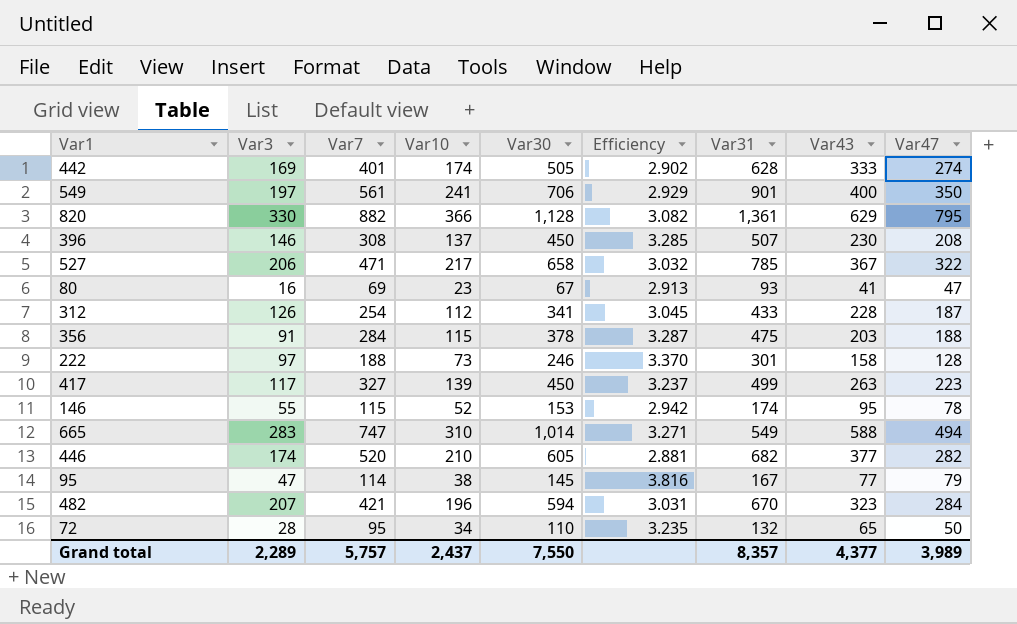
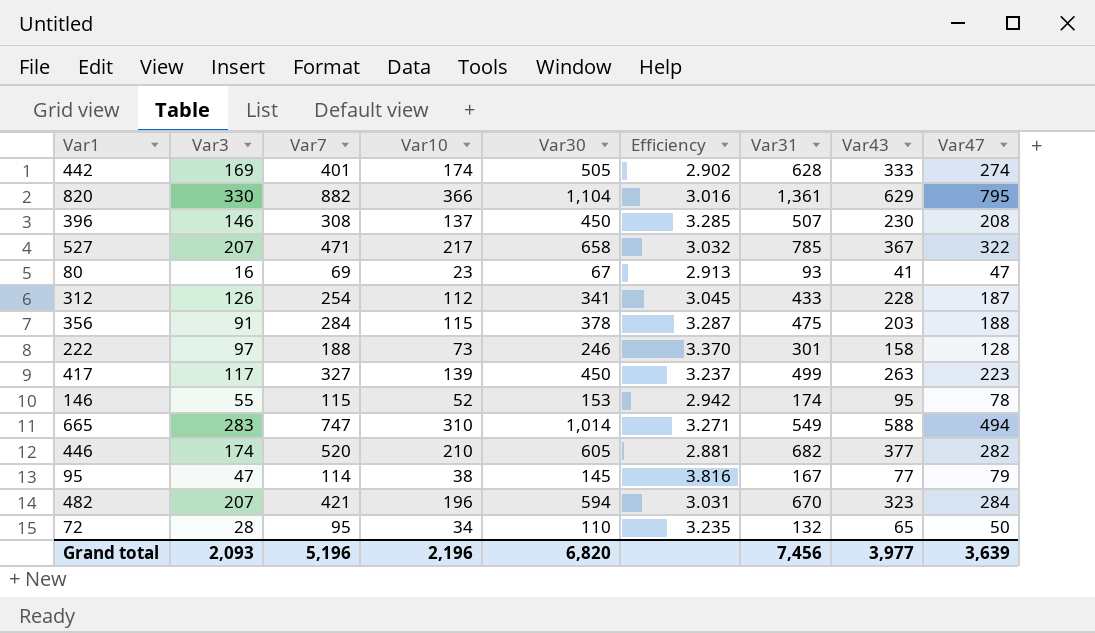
row 549: 197 | 561 | 241 | 706 | 2.929 | 901 | 400 | 350 -> none
820 | Var30: 1,128 -> 1,104
820 | Efficiency: 3.082 -> 3.016
527 | Var3: 206 -> 207
Grand total | Var3: 2,289 -> 2,093
Grand total | Var7: 5,757 -> 5,196
Grand total | Var10: 2,437 -> 2,196
Grand total | Var30: 7,550 -> 6,820
Grand total | Var31: 8,357 -> 7,456
Grand total | Var43: 4,377 -> 3,977
Grand total | Var47: 3,989 -> 3,639

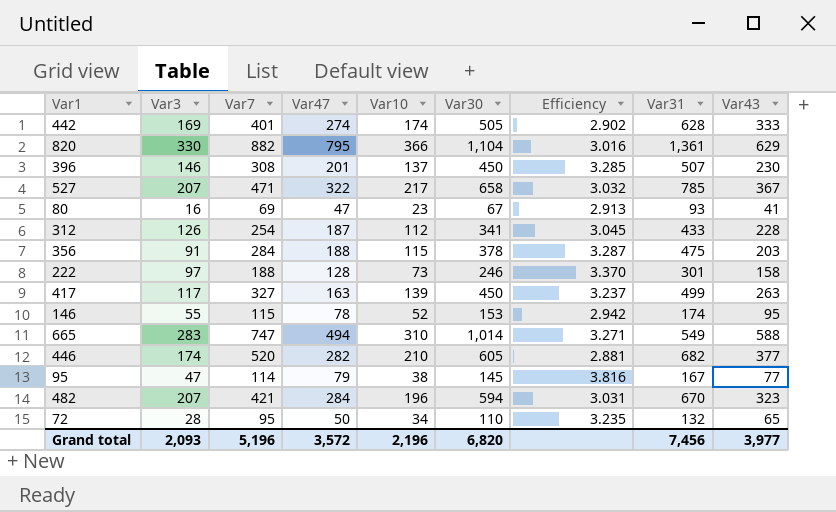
column Var47 | position: 9 -> 4
396 | Var47: 208 -> 201
417 | Var47: 223 -> 163
Grand total | Var47: 3,639 -> 3,572

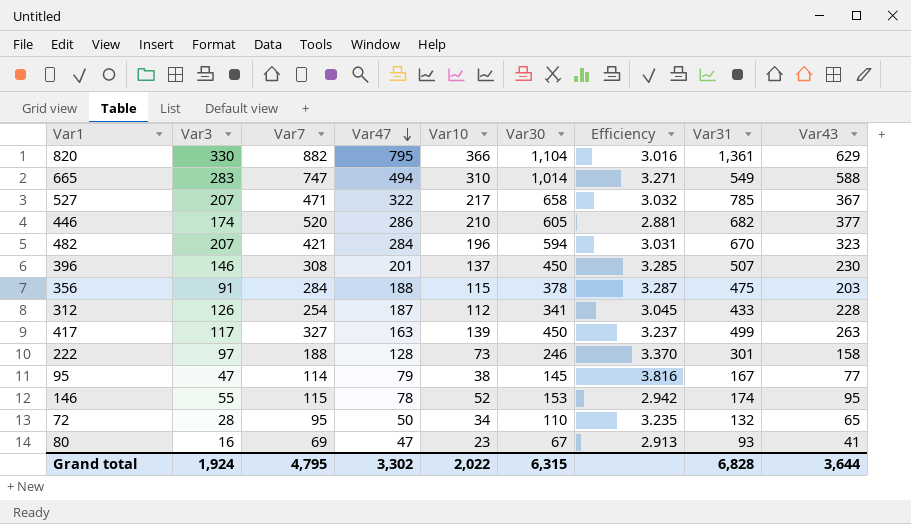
row order: none -> Var47 descending
row 442: 169 | 401 | 274 | 174 | 505 | 2.902 | 628 | 333 -> none
446 | Var47: 282 -> 286
Grand total | Var3: 2,093 -> 1,924
Grand total | Var7: 5,196 -> 4,795
Grand total | Var47: 3,572 -> 3,302
Grand total | Var10: 2,196 -> 2,022
Grand total | Var30: 6,820 -> 6,315
Grand total | Var31: 7,456 -> 6,828
Grand total | Var43: 3,977 -> 3,644

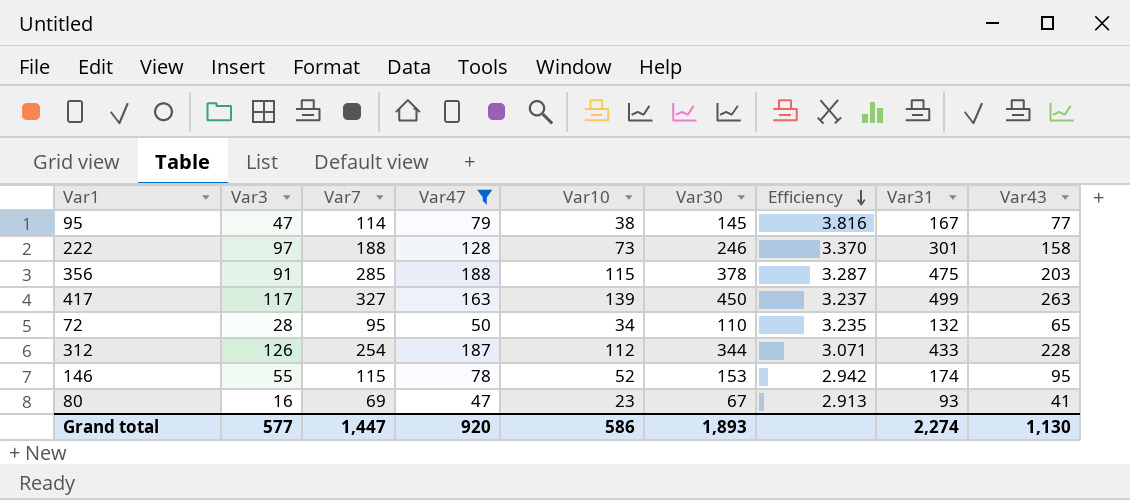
filter: none -> Var47 <= 188
row order: Var47 descending -> Efficiency descending
356 | Var7: 284 -> 285
312 | Var30: 341 -> 344
312 | Efficiency: 3.045 -> 3.071
Grand total | Var3: 1,924 -> 577
Grand total | Var7: 4,795 -> 1,447
Grand total | Var47: 3,302 -> 920
Grand total | Var10: 2,022 -> 586
Grand total | Var30: 6,315 -> 1,893
Grand total | Var31: 6,828 -> 2,274
Grand total | Var43: 3,644 -> 1,130

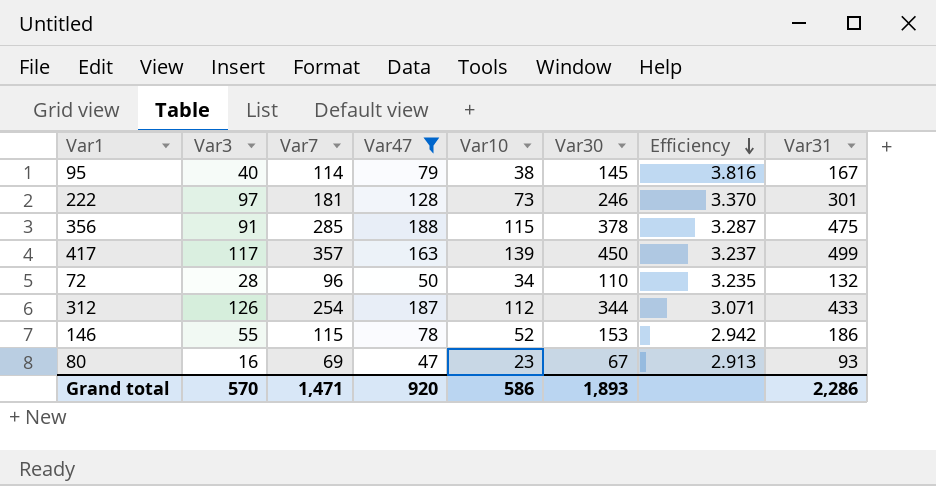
column Var43 | position: 9 -> none
95 | Var3: 47 -> 40
222 | Var7: 188 -> 181
417 | Var7: 327 -> 357
72 | Var7: 95 -> 96
146 | Var31: 174 -> 186
Grand total | Var3: 577 -> 570
Grand total | Var7: 1,447 -> 1,471
Grand total | Var31: 2,274 -> 2,286

